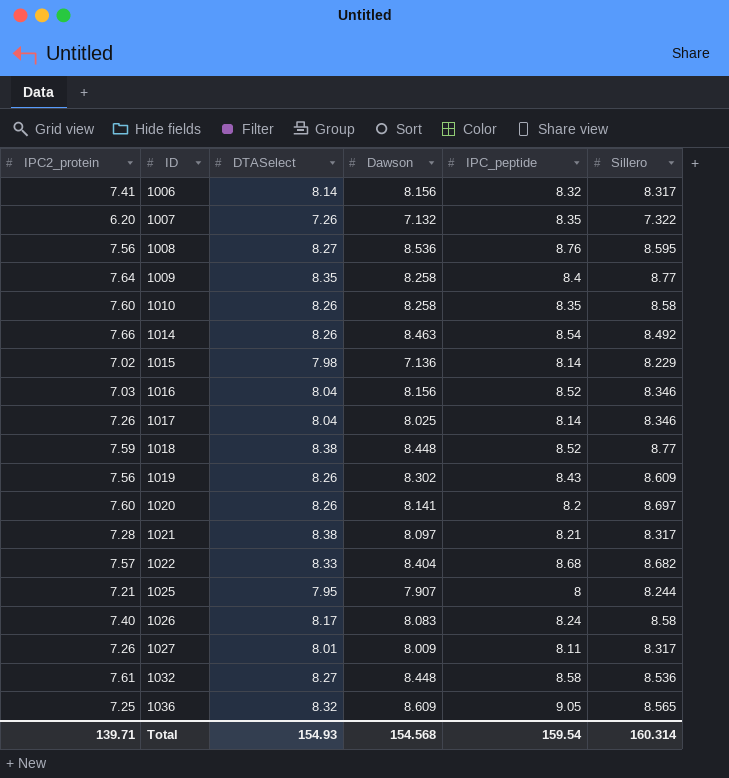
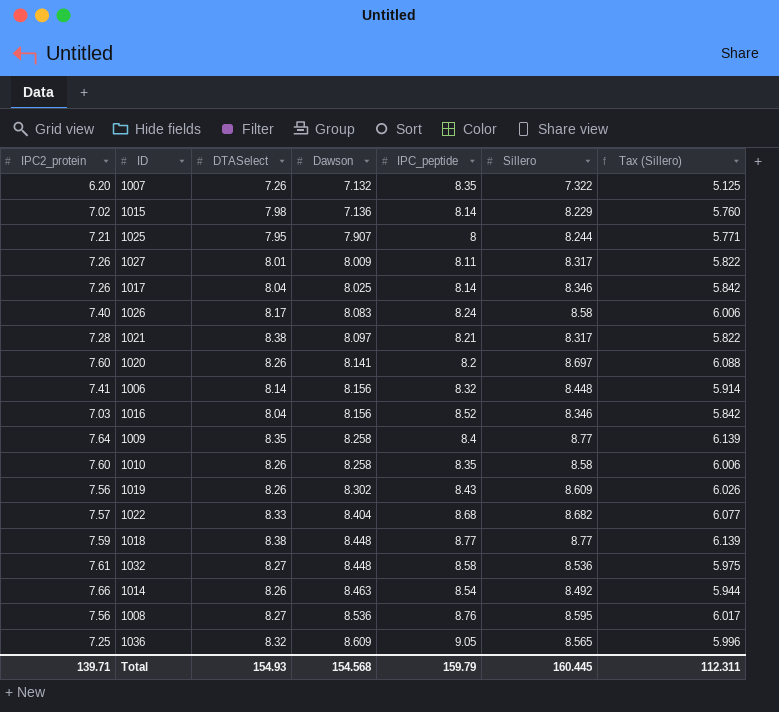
row order: ID ascending -> Dawson ascending
column Tax (Sillero) | formula: none -> [Sillero] * 0.7
1006 | Sillero: 8.317 -> 8.448
1018 | IPC_peptide: 8.52 -> 8.77
Total | IPC_peptide: 159.54 -> 159.79
Total | Sillero: 160.314 -> 160.445

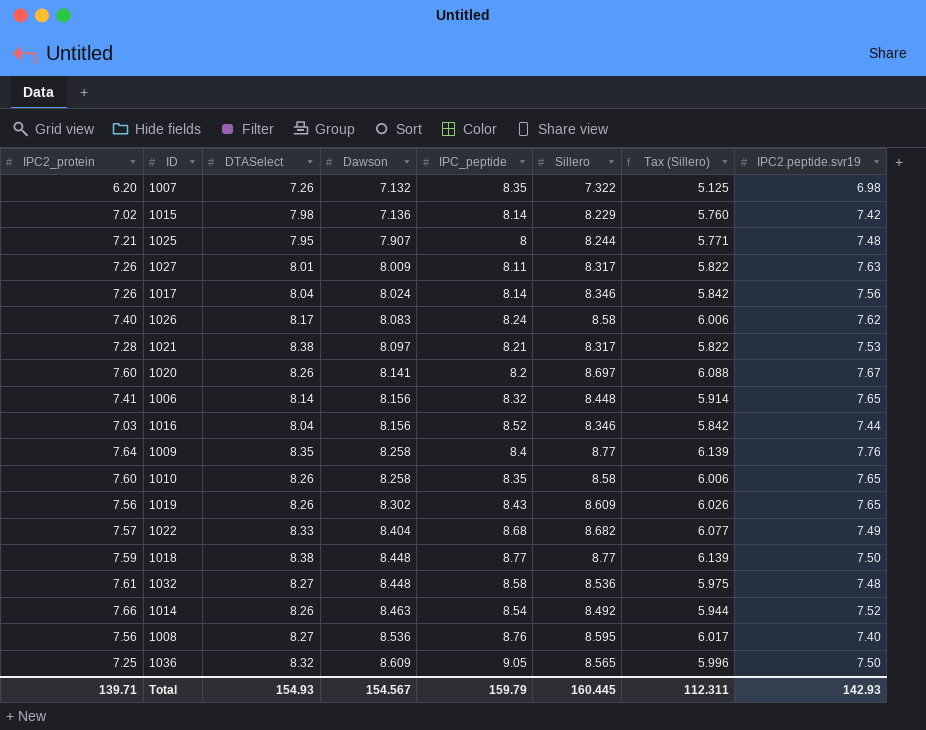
column IPC2.peptide.svr19 | position: none -> 8
1017 | Dawson: 8.025 -> 8.024
Total | Dawson: 154.568 -> 154.567

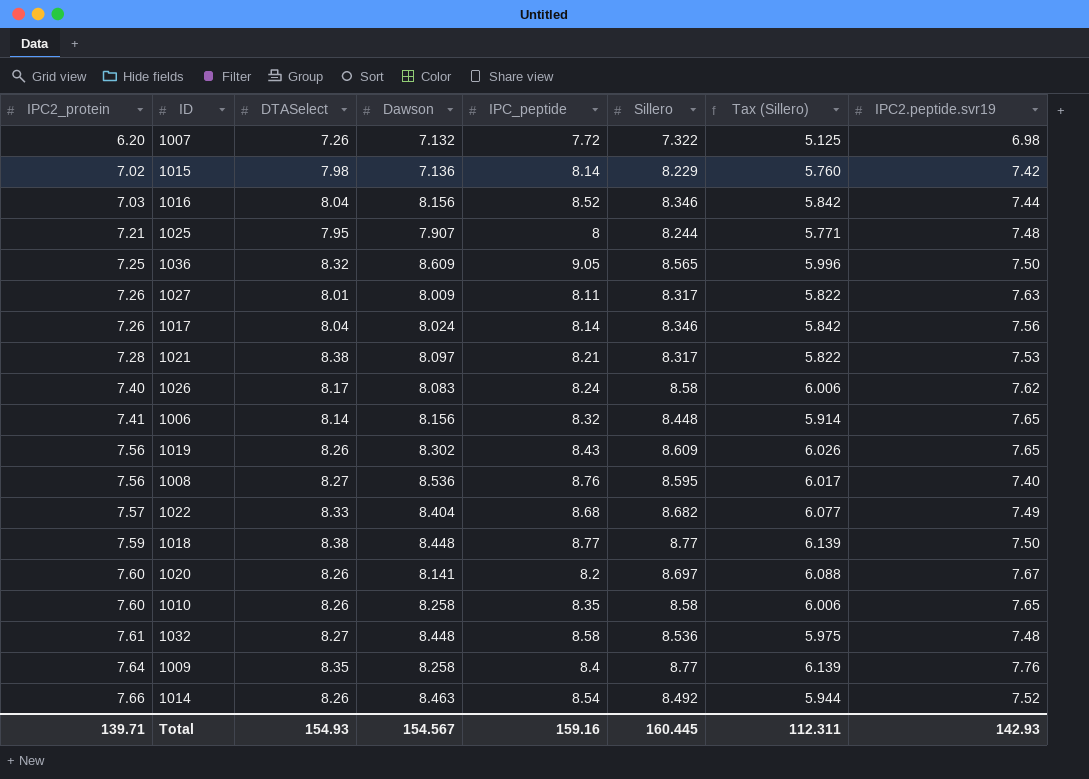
row order: Dawson ascending -> IPC2_protein ascending
1007 | IPC_peptide: 8.35 -> 7.72
Total | IPC_peptide: 159.79 -> 159.16

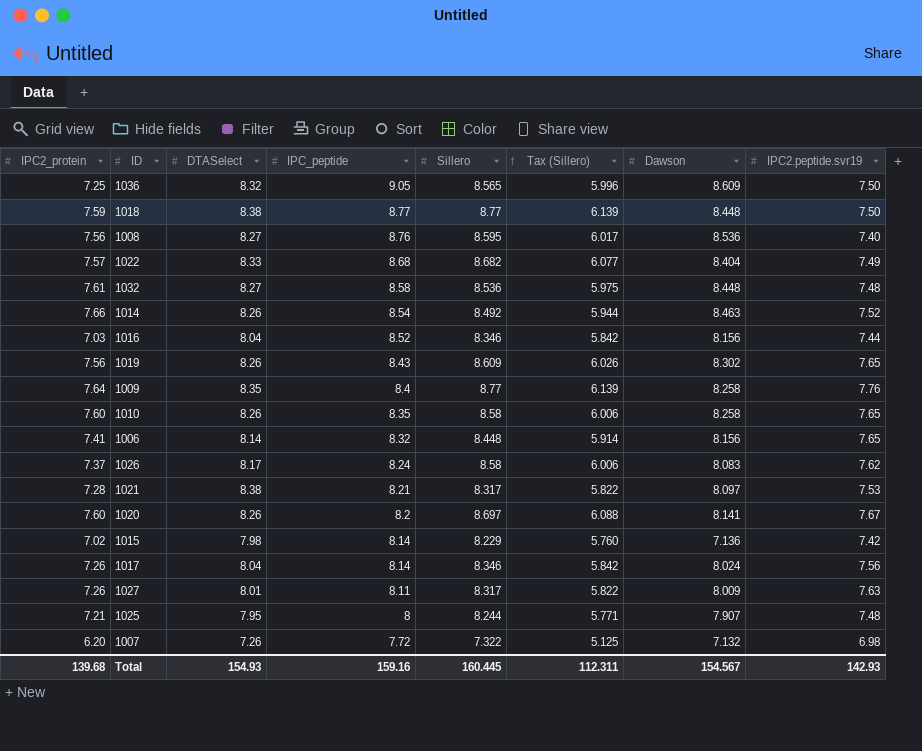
row order: IPC2_protein ascending -> IPC_peptide descending
column Dawson | position: 4 -> 7
1026 | IPC2_protein: 7.40 -> 7.37
Total | IPC2_protein: 139.71 -> 139.68

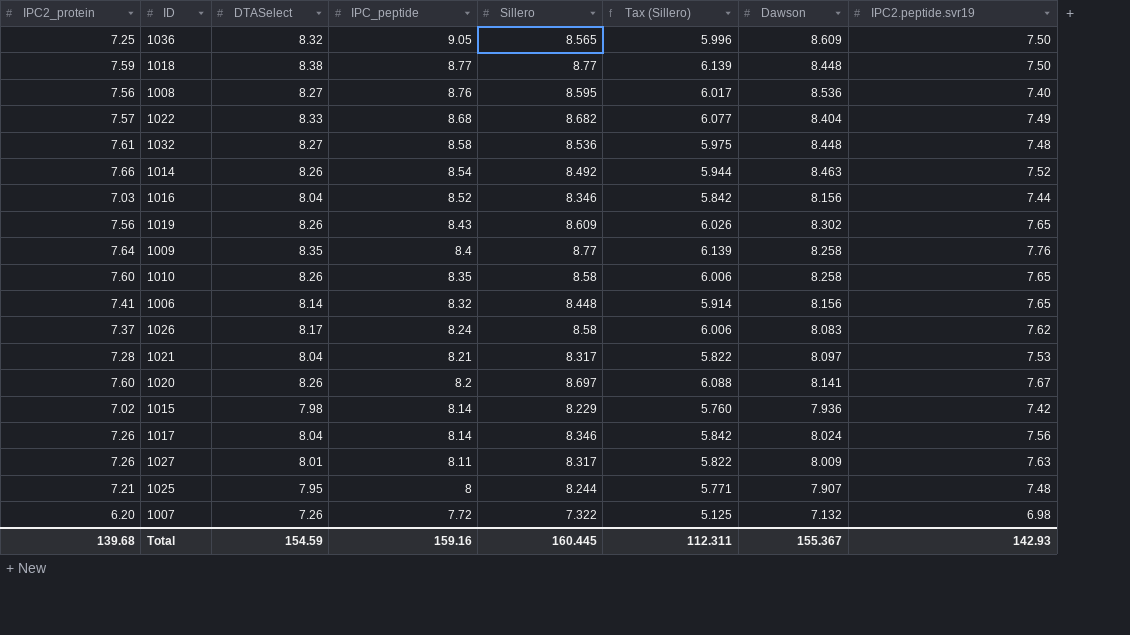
1021 | DTASelect: 8.38 -> 8.04
1015 | Dawson: 7.136 -> 7.936
Total | DTASelect: 154.93 -> 154.59
Total | Dawson: 154.567 -> 155.367

